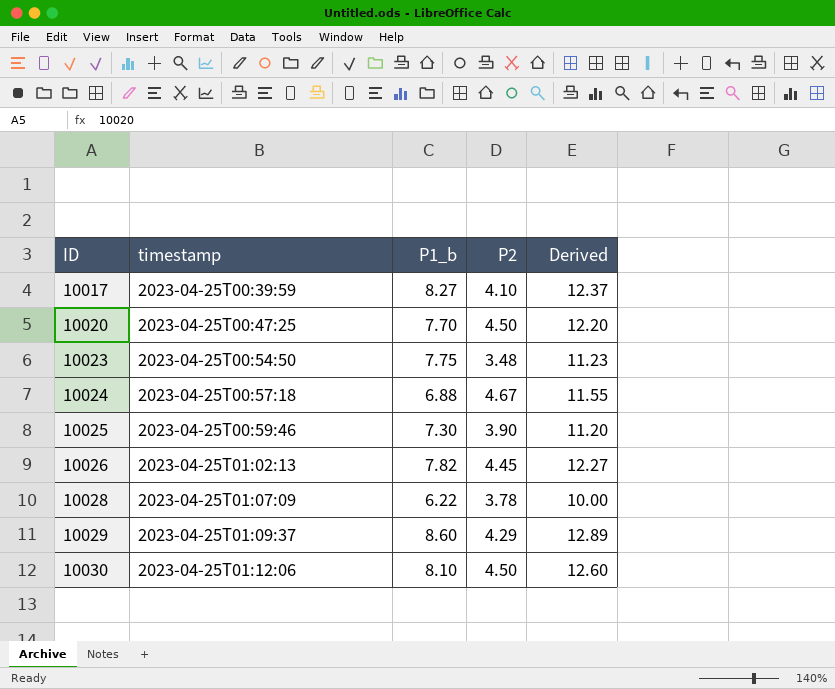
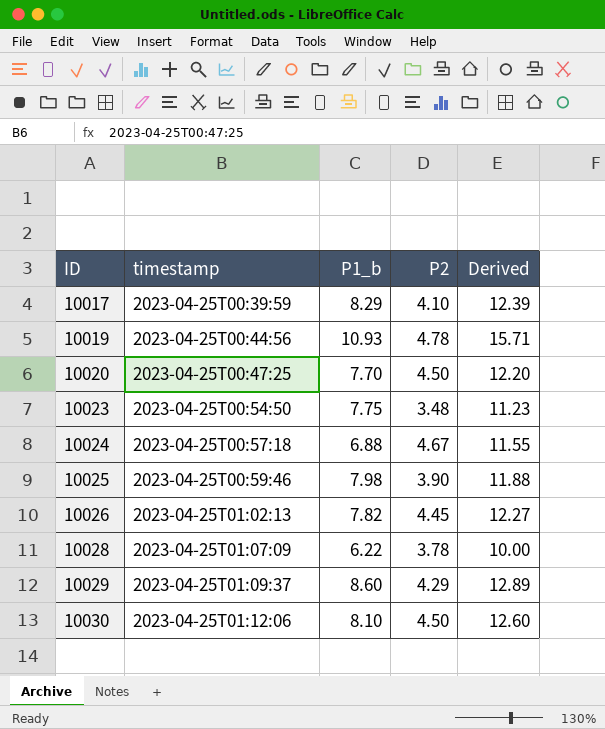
10017 | P1_b: 8.27 -> 8.29
10017 | Derived: 12.37 -> 12.39
row 10019: none -> 2023-04-25T00:44:56 | 10.93 | 4.78 | 15.71
10025 | P1_b: 7.30 -> 7.98
10025 | Derived: 11.20 -> 11.88

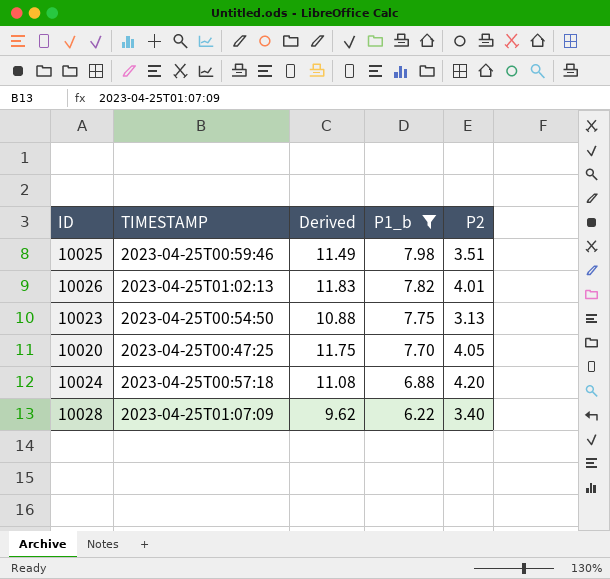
filter: none -> P1_b <= 7.98
row order: ID ascending -> P1_b descending
column name: timestamp -> TIMESTAMP
column Derived | position: 5 -> 3
10025 | Derived: 11.88 -> 11.49
10025 | P2: 3.90 -> 3.51
10026 | Derived: 12.27 -> 11.83
10026 | P2: 4.45 -> 4.01
10023 | Derived: 11.23 -> 10.88
10023 | P2: 3.48 -> 3.13
10020 | Derived: 12.20 -> 11.75
10020 | P2: 4.50 -> 4.05
10024 | Derived: 11.55 -> 11.08
10024 | P2: 4.67 -> 4.20
10028 | Derived: 10.00 -> 9.62
10028 | P2: 3.78 -> 3.40

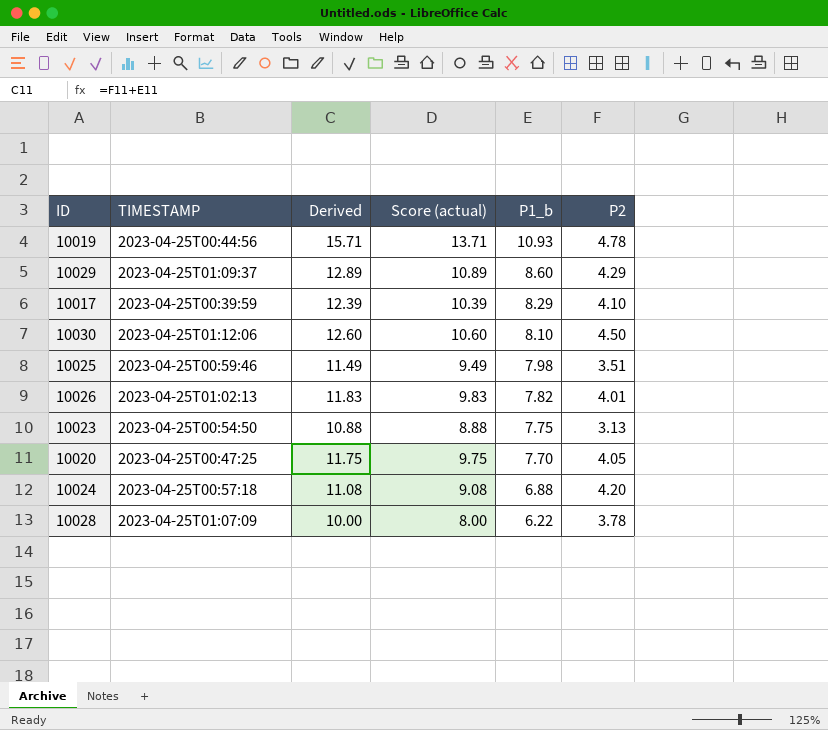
filter: P1_b <= 7.98 -> none
column Score (actual) | formula: none -> [Derived] - 2
10028 | Derived: 9.62 -> 10.00
10028 | P2: 3.40 -> 3.78

